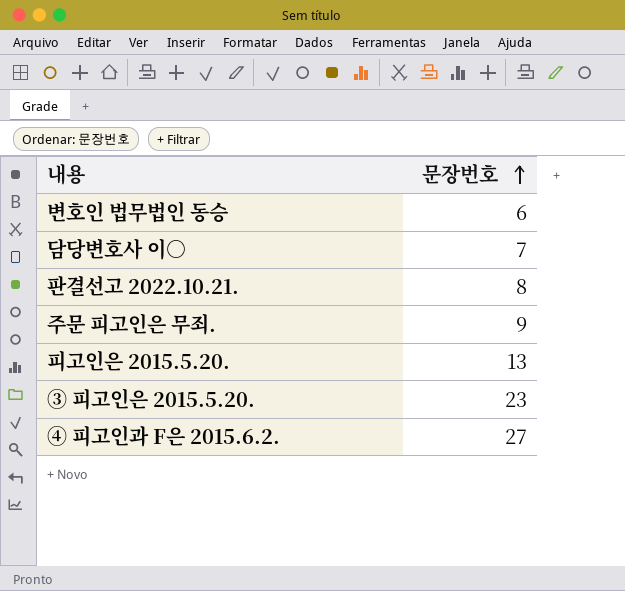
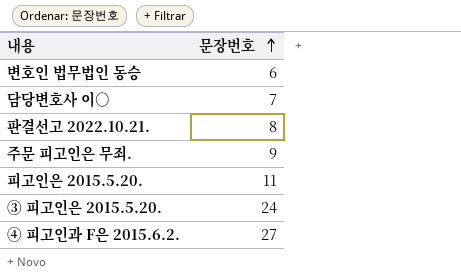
피고인은 2015.5.20. | 문장번호: 13 -> 11
③ 피고인은 2015.5.20. | 문장번호: 23 -> 24

